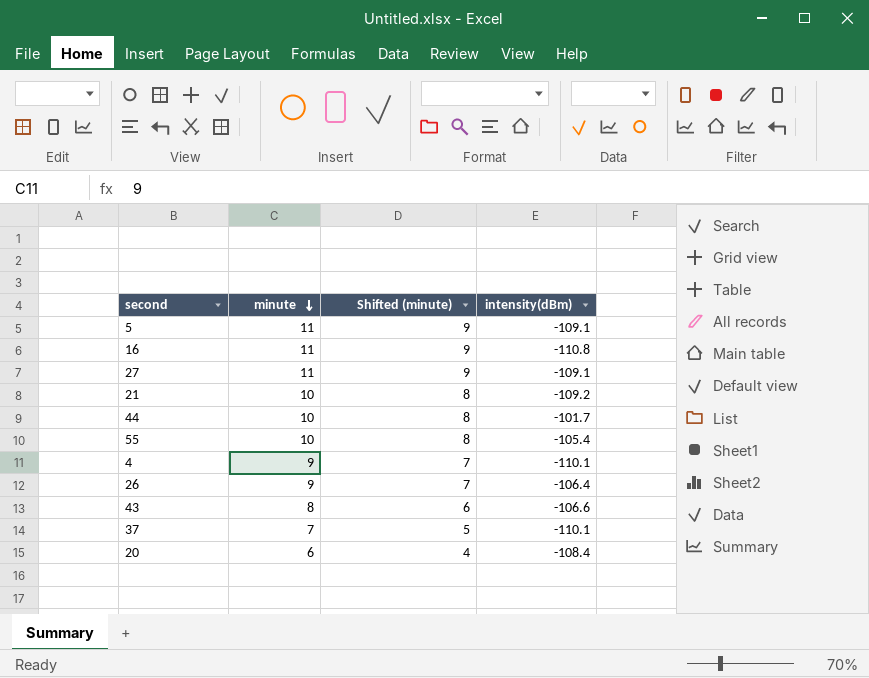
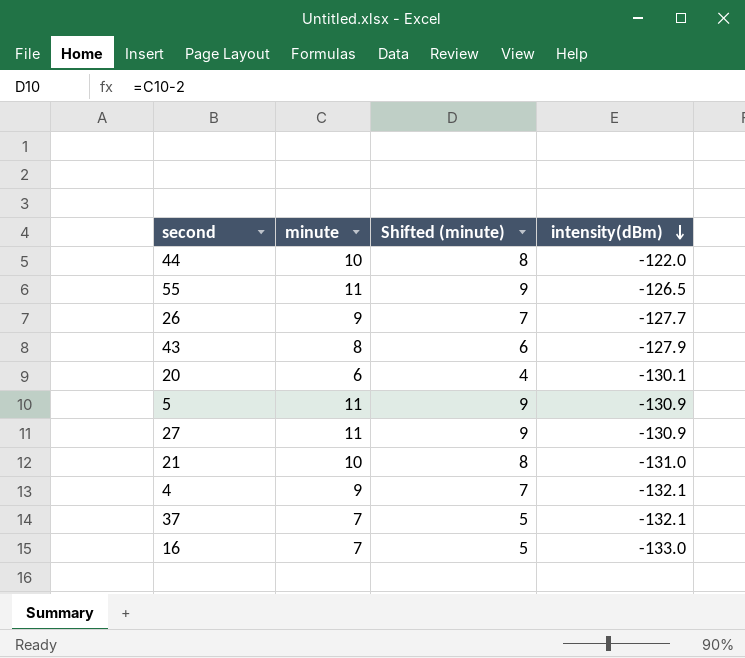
row order: minute descending -> intensity(dBm) descending
44 | intensity(dBm): -101.7 -> -122.0
55 | minute: 10 -> 11
55 | Shifted (minute): 8 -> 9
55 | intensity(dBm): -105.4 -> -126.5
26 | intensity(dBm): -106.4 -> -127.7
43 | intensity(dBm): -106.6 -> -127.9
20 | intensity(dBm): -108.4 -> -130.1
5 | intensity(dBm): -109.1 -> -130.9
27 | intensity(dBm): -109.1 -> -130.9
21 | intensity(dBm): -109.2 -> -131.0
4 | intensity(dBm): -110.1 -> -132.1
37 | intensity(dBm): -110.1 -> -132.1
16 | minute: 11 -> 7
16 | Shifted (minute): 9 -> 5
16 | intensity(dBm): -110.8 -> -133.0

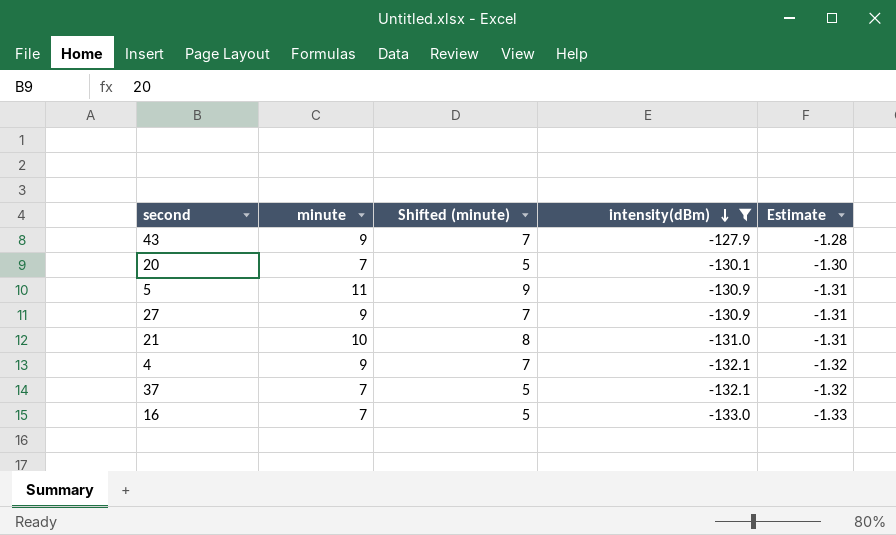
filter: none -> intensity(dBm) <= -127.9
column Estimate | formula: none -> [intensity(dBm)] * 0.01
43 | minute: 8 -> 9
43 | Shifted (minute): 6 -> 7
20 | minute: 6 -> 7
20 | Shifted (minute): 4 -> 5
27 | minute: 11 -> 9
27 | Shifted (minute): 9 -> 7

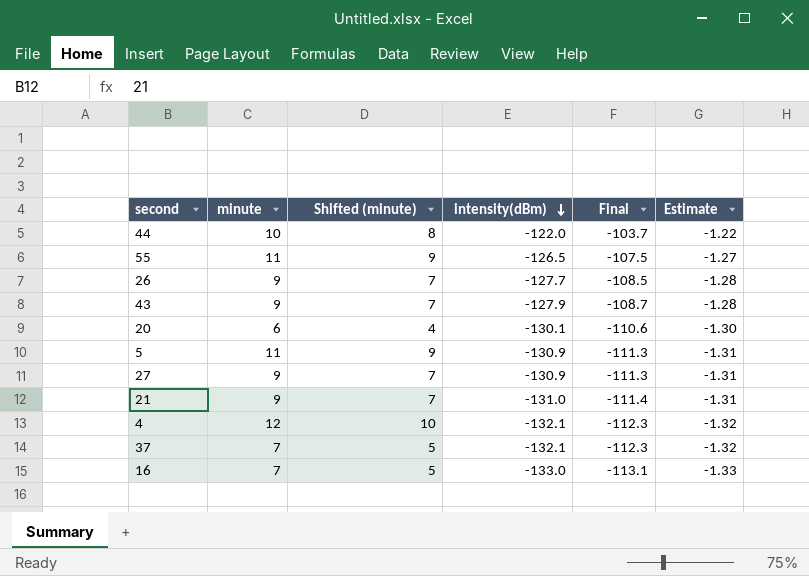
filter: intensity(dBm) <= -127.9 -> none
column Final | formula: none -> [intensity(dBm)] * 0.85
20 | minute: 7 -> 6
20 | Shifted (minute): 5 -> 4
21 | minute: 10 -> 9
21 | Shifted (minute): 8 -> 7
4 | minute: 9 -> 12
4 | Shifted (minute): 7 -> 10

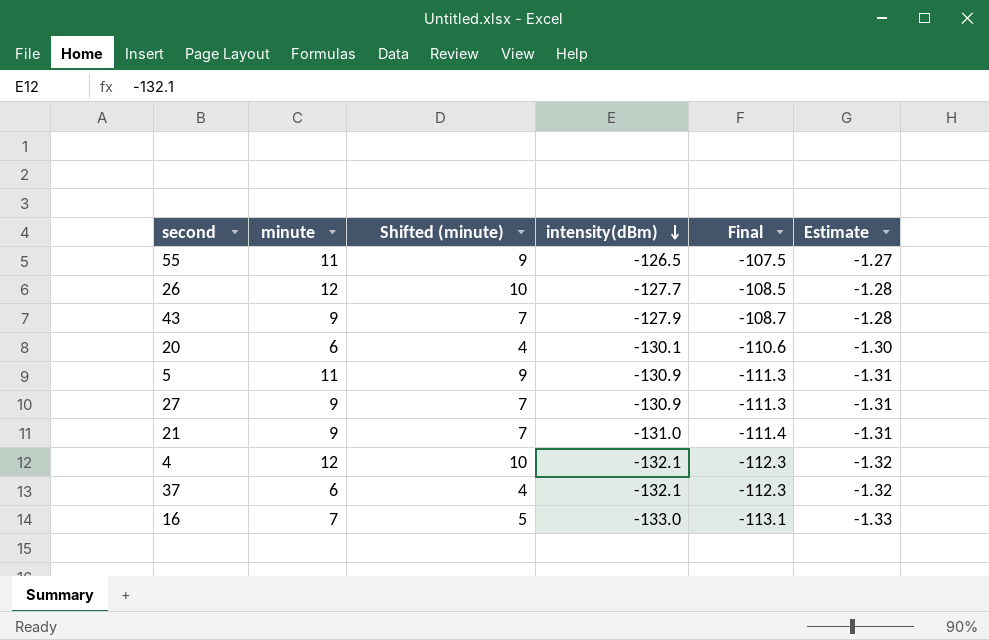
row 44: 10 | 8 | -122.0 | -103.7 | -1.22 -> none
26 | minute: 9 -> 12
26 | Shifted (minute): 7 -> 10
37 | minute: 7 -> 6
37 | Shifted (minute): 5 -> 4

